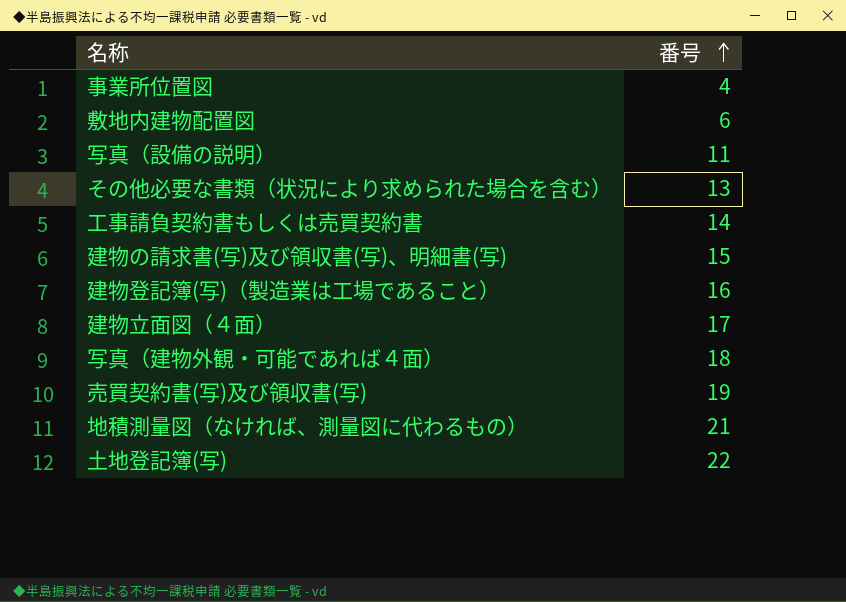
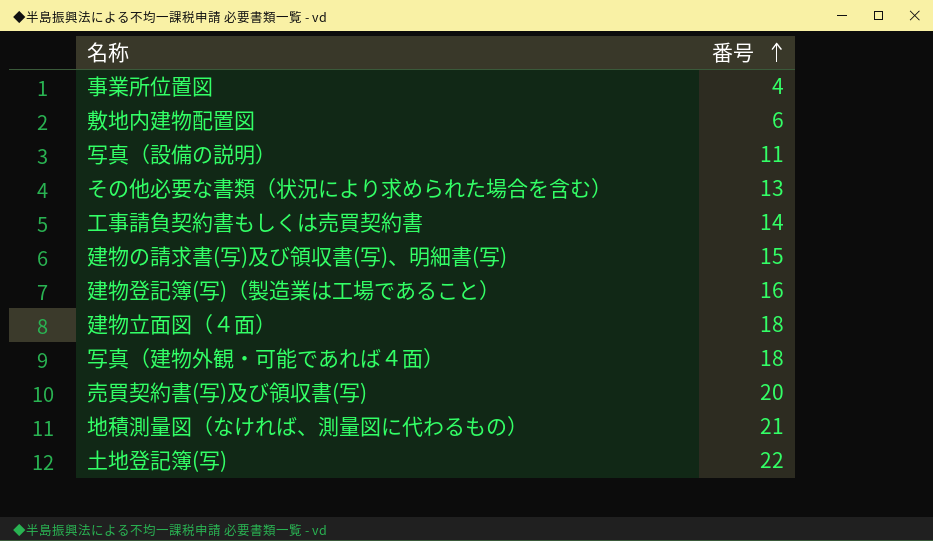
建物立面図（４面） | 番号: 17 -> 18
売買契約書(写)及び領収書(写) | 番号: 19 -> 20

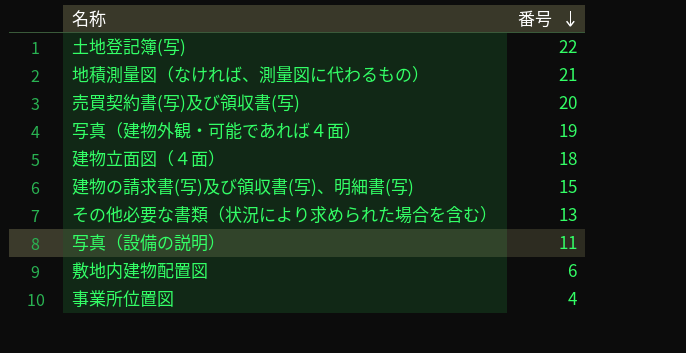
row order: 番号 ascending -> 番号 descending
row 工事請負契約書もしくは売買契約書: 14 -> none
row 建物登記簿(写)（製造業は工場であること）: 16 -> none
写真（建物外観・可能であれば４面） | 番号: 18 -> 19

